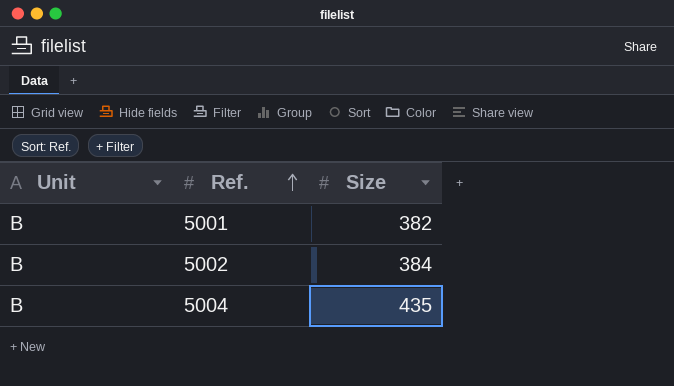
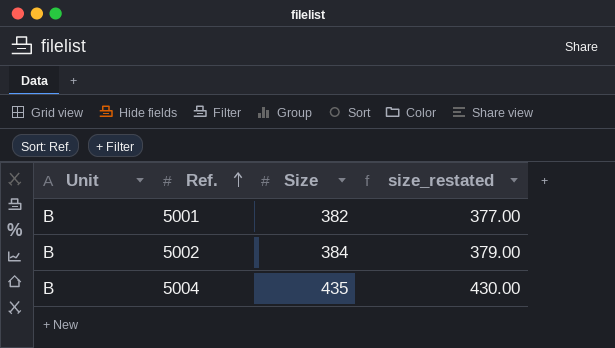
column size_restated | formula: none -> [Size] - 5

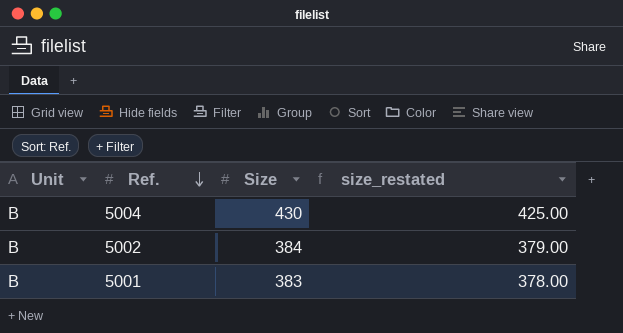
row order: Ref. ascending -> Ref. descending
5004 | Size: 435 -> 430
5004 | size_restated: 430.00 -> 425.00
5001 | Size: 382 -> 383
5001 | size_restated: 377.00 -> 378.00

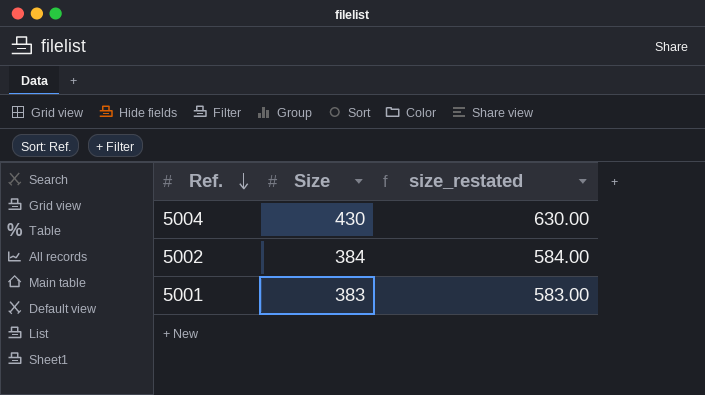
column Unit | position: 1 -> none
column size_restated | formula: [Size] - 5 -> [Size] + 200

